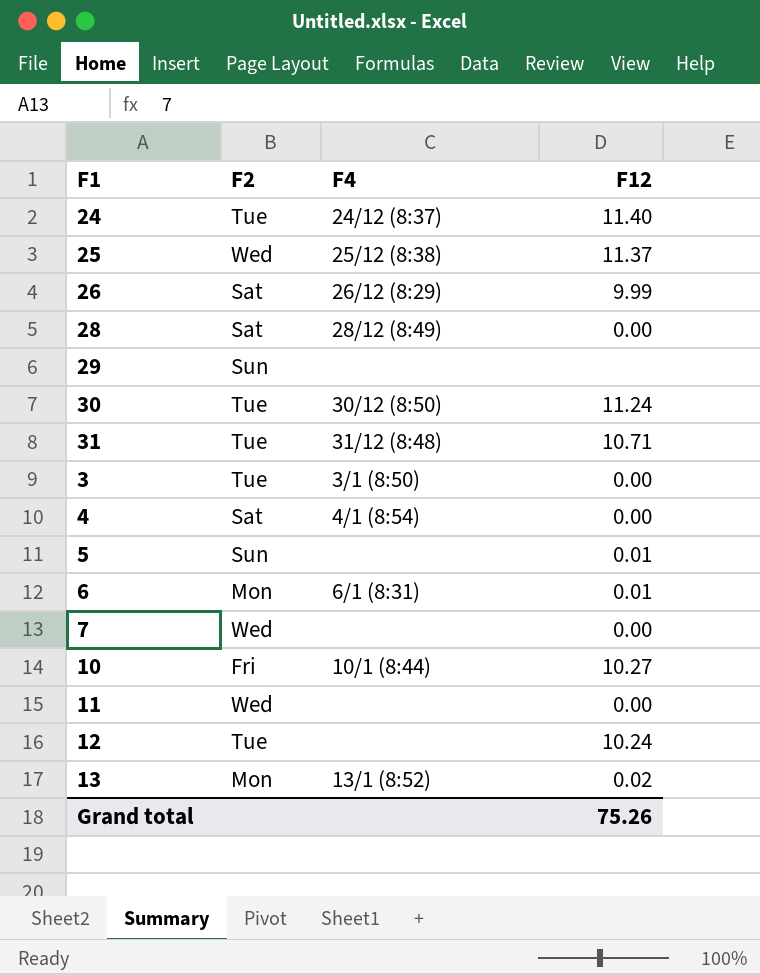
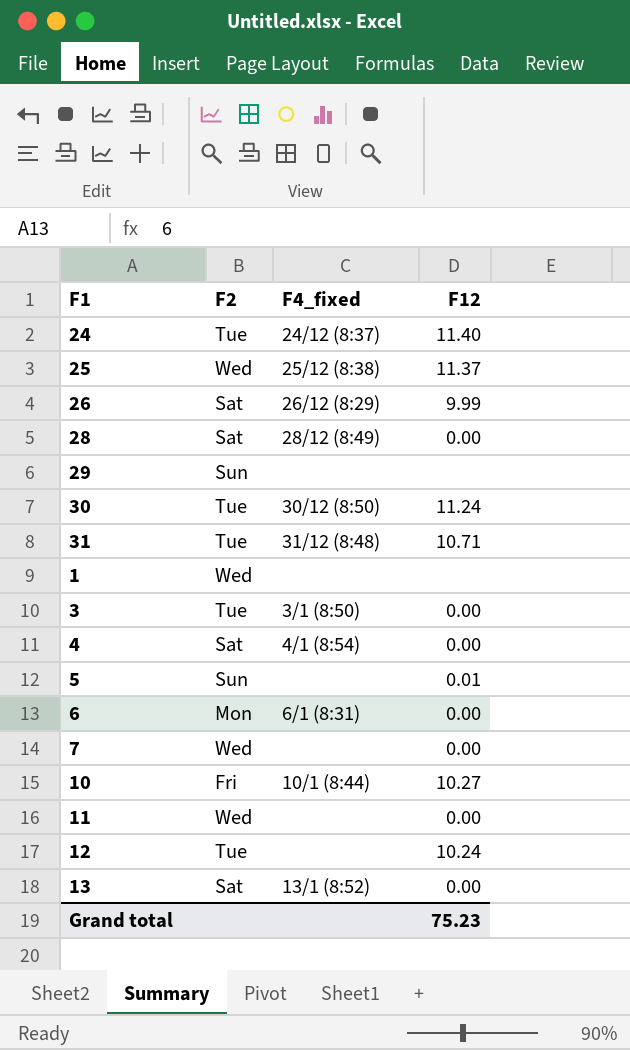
column name: F4 -> F4_fixed
row 1: none -> Wed | none | none
6 | F12: 0.01 -> 0.00
13 | F2: Mon -> Sat
13 | F12: 0.02 -> 0.00
Grand total | F12: 75.26 -> 75.23

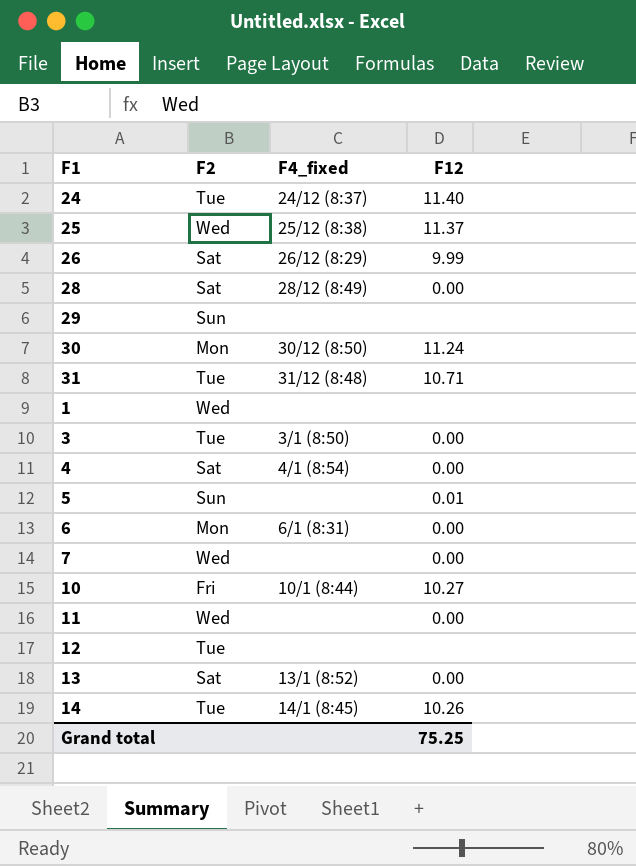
30 | F2: Tue -> Mon
12 | F12: 10.24 -> none
row 14: none -> Tue | 14/1 (8:45) | 10.26
Grand total | F12: 75.23 -> 75.25

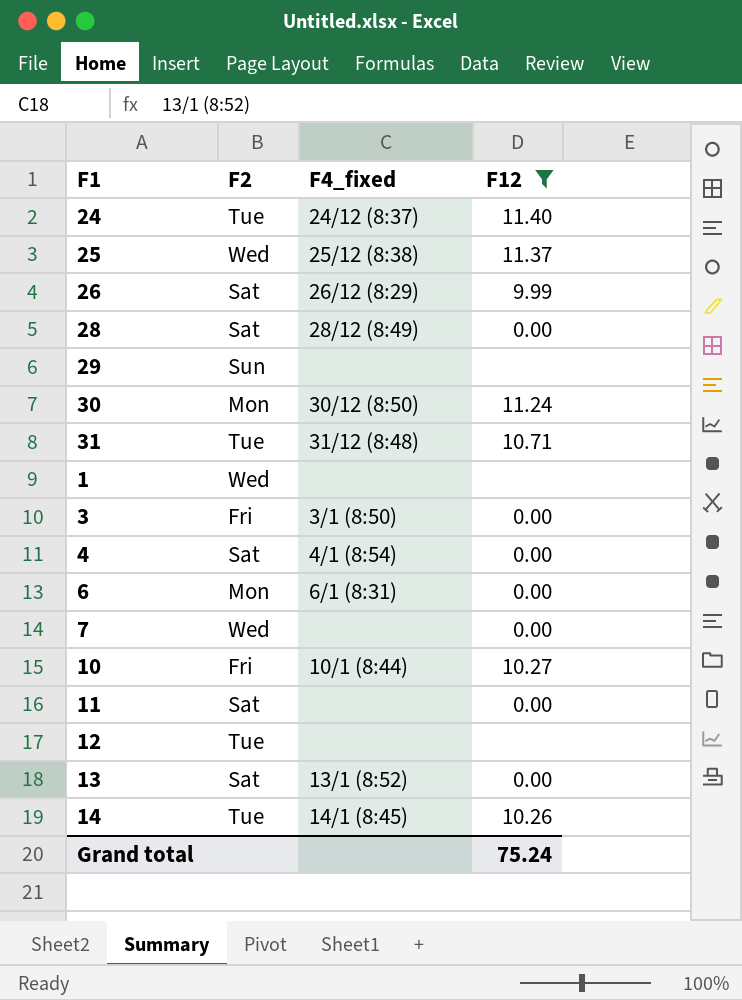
filter: none -> F12 != 0.01
3 | F2: Tue -> Fri
11 | F2: Wed -> Sat
Grand total | F12: 75.25 -> 75.24

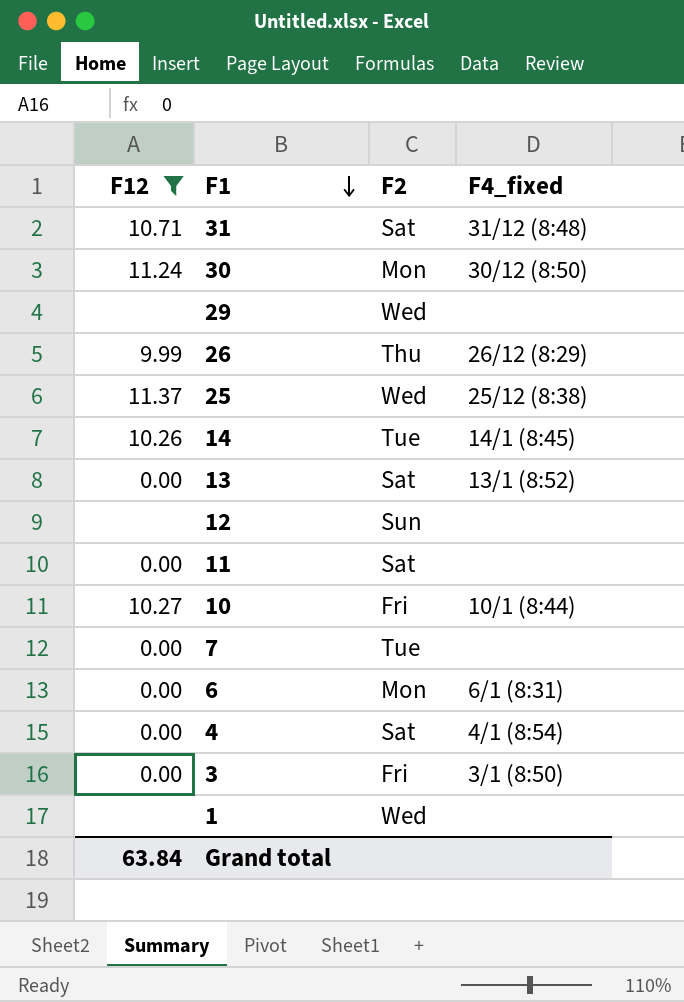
row order: none -> F1 descending
column F12 | position: 4 -> 1
row 24: Tue | 24/12 (8:37) | 11.40 -> none
row 28: Sat | 28/12 (8:49) | 0.00 -> none
31 | F2: Tue -> Sat
29 | F2: Sun -> Wed
26 | F2: Sat -> Thu
12 | F2: Tue -> Sun
7 | F2: Wed -> Tue
Grand total | F12: 75.24 -> 63.84

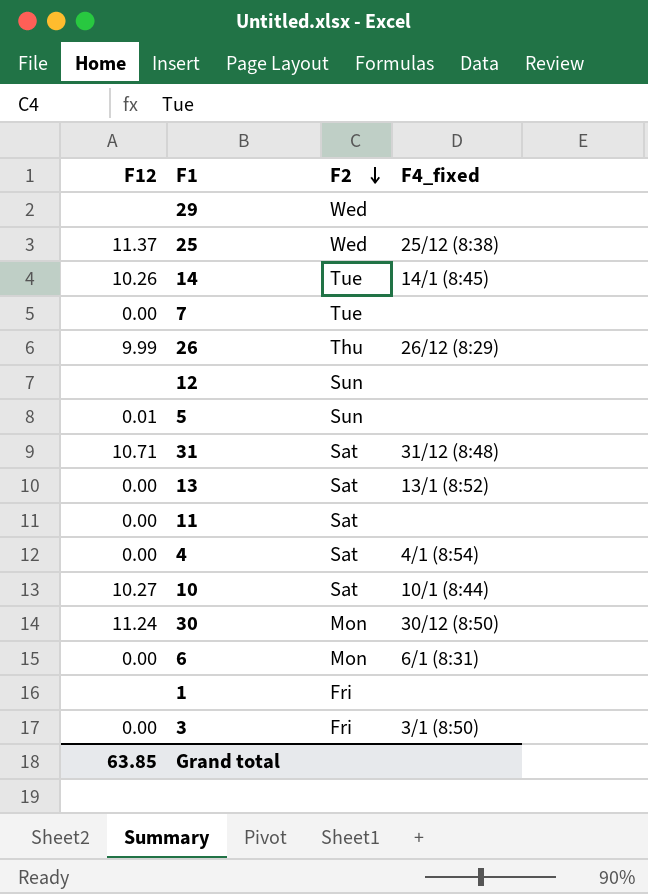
filter: F12 != 0.01 -> none
row order: F1 descending -> F2 descending
10 | F2: Fri -> Sat
1 | F2: Wed -> Fri
Grand total | F12: 63.84 -> 63.85

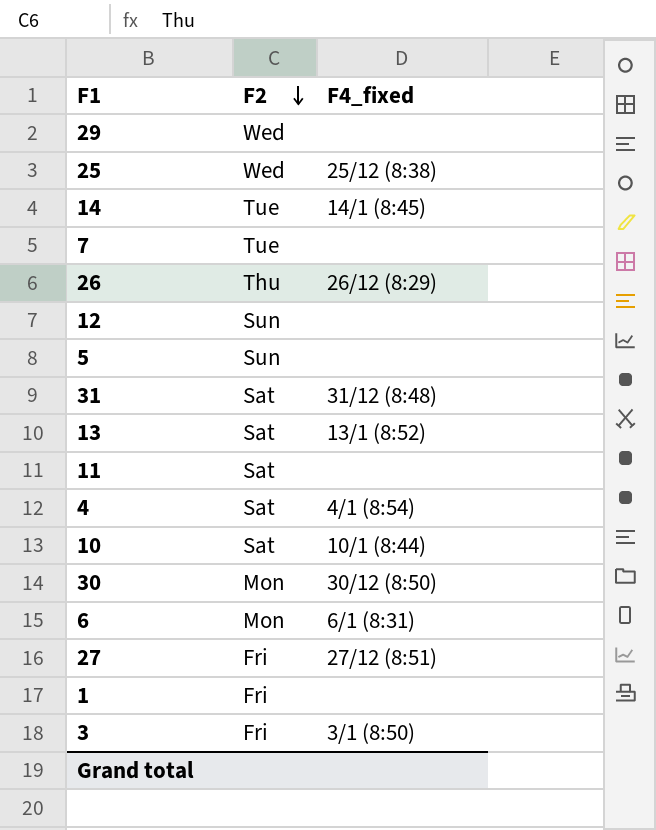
column F12 | position: 1 -> none
row 27: none -> Fri | 27/12 (8:51)

